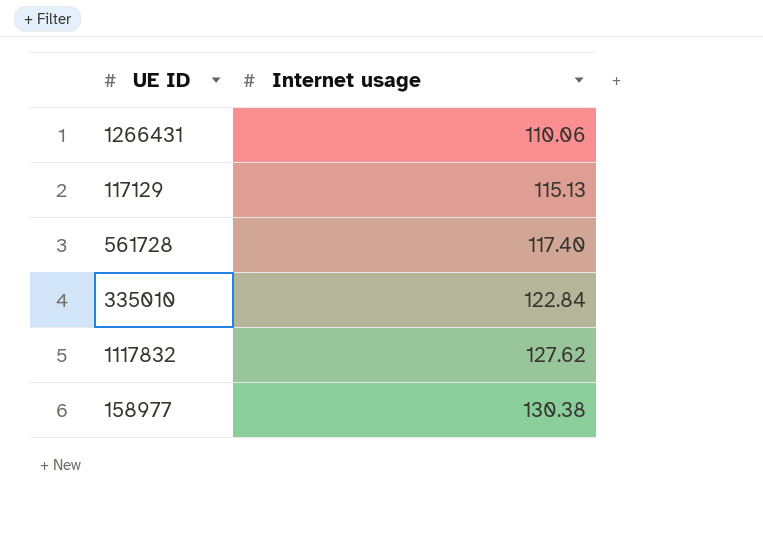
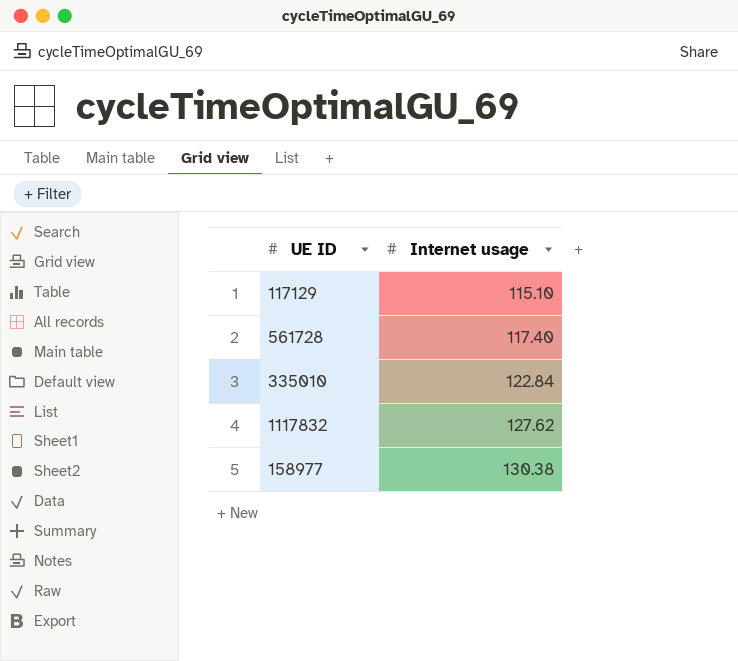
row 1266431: 110.06 -> none
117129 | Internet usage: 115.13 -> 115.10

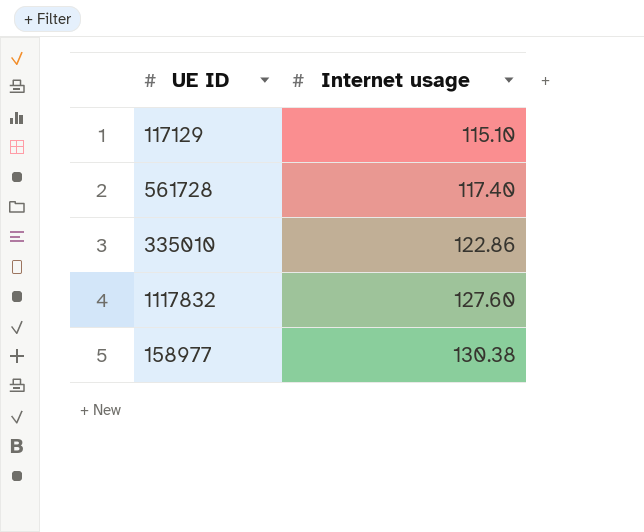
335010 | Internet usage: 122.84 -> 122.86
1117832 | Internet usage: 127.62 -> 127.60

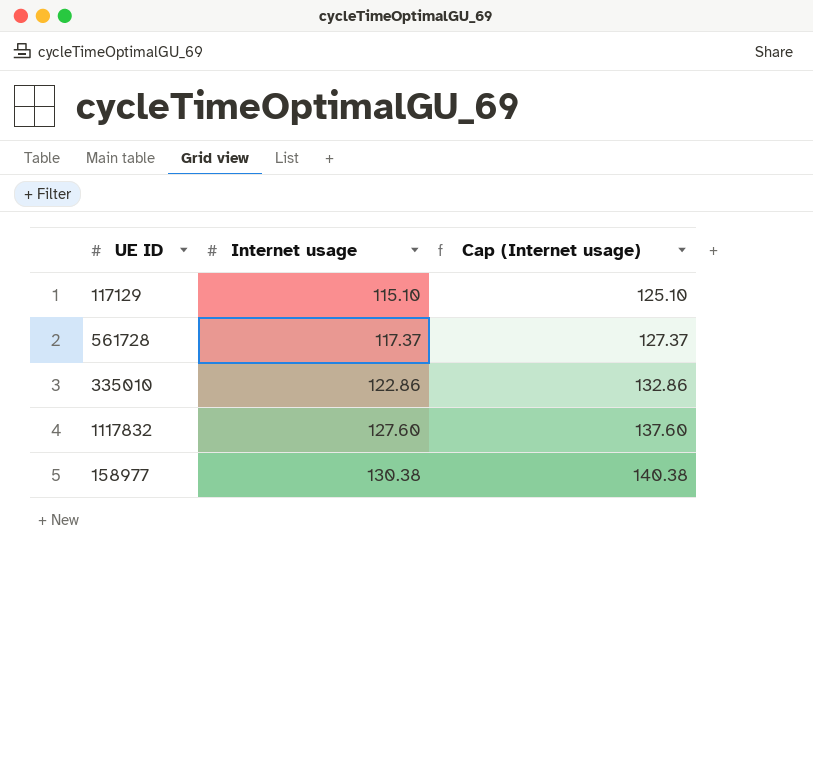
column Cap (Internet usage) | formula: none -> [Internet usage] + 10
561728 | Internet usage: 117.40 -> 117.37

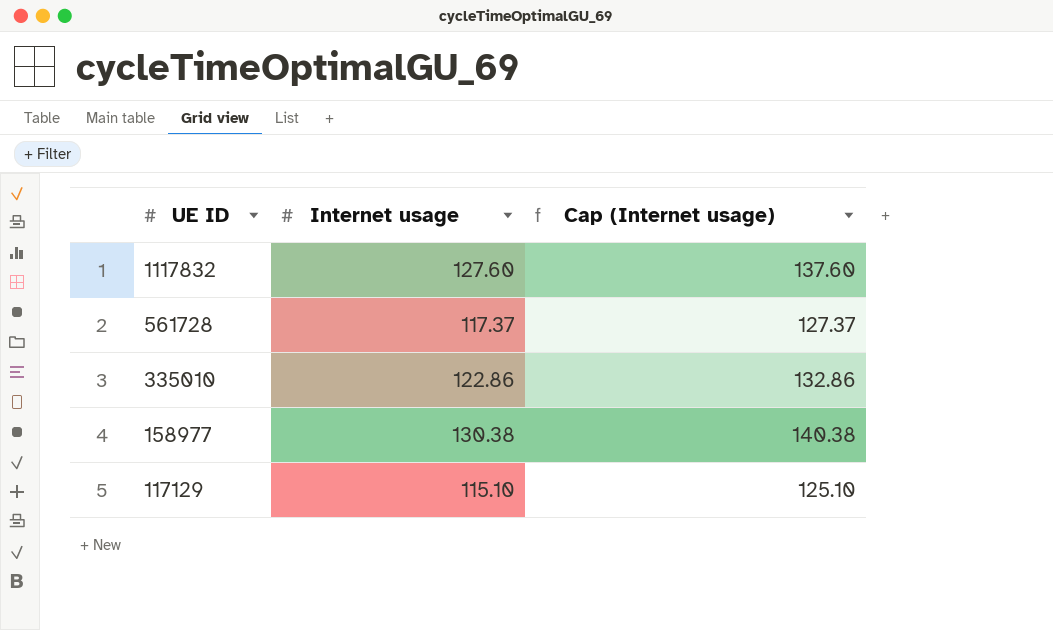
row order: Internet usage ascending -> UE ID descending

